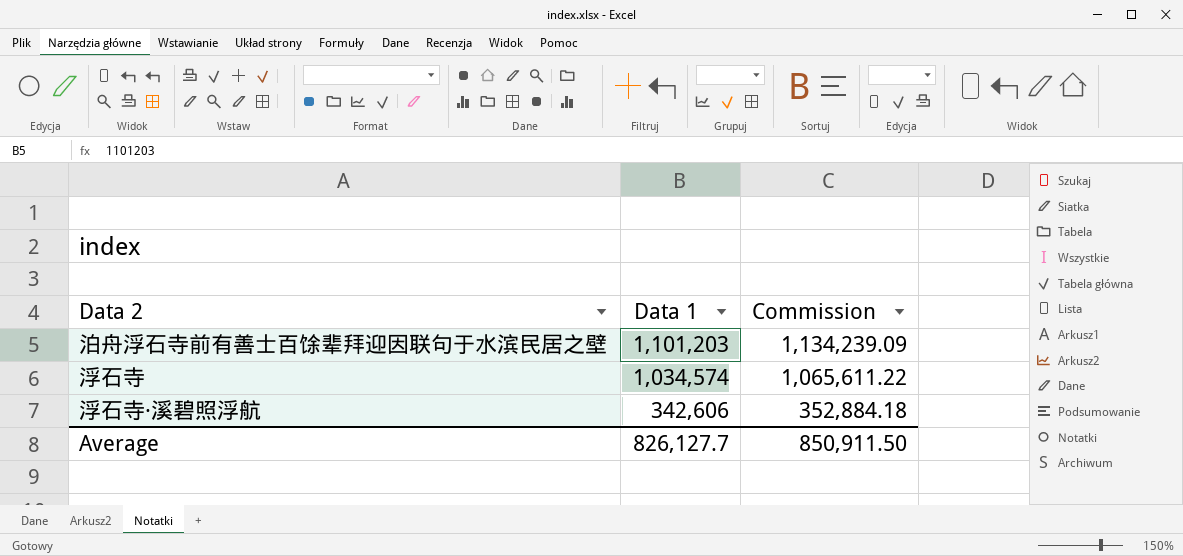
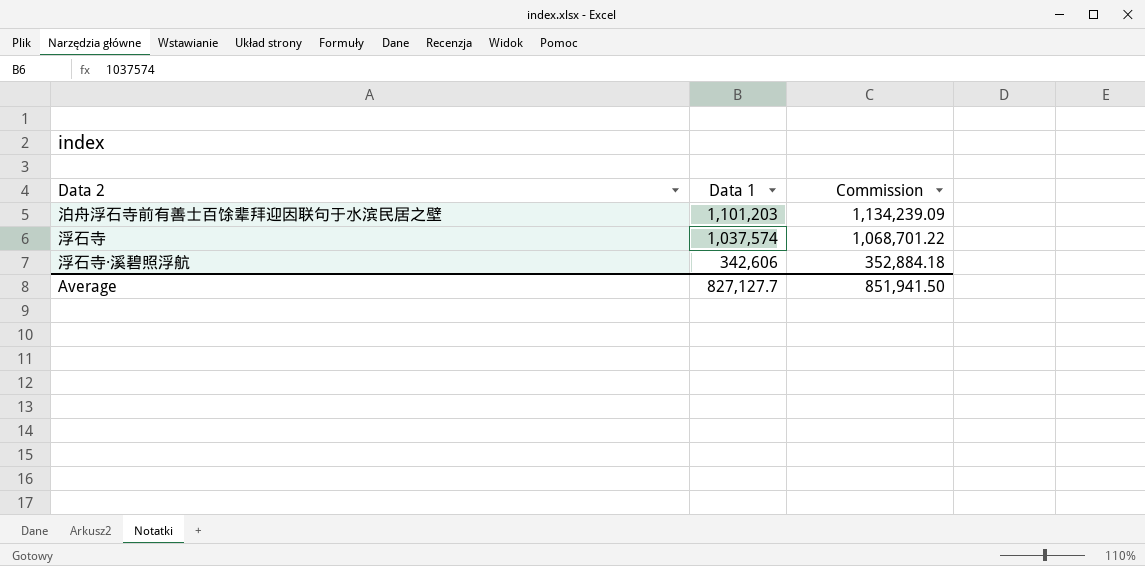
浮石寺 | Data 1: 1,034,574 -> 1,037,574
浮石寺 | Commission: 1,065,611.22 -> 1,068,701.22
Average | Data 1: 826,127.7 -> 827,127.7
Average | Commission: 850,911.50 -> 851,941.50

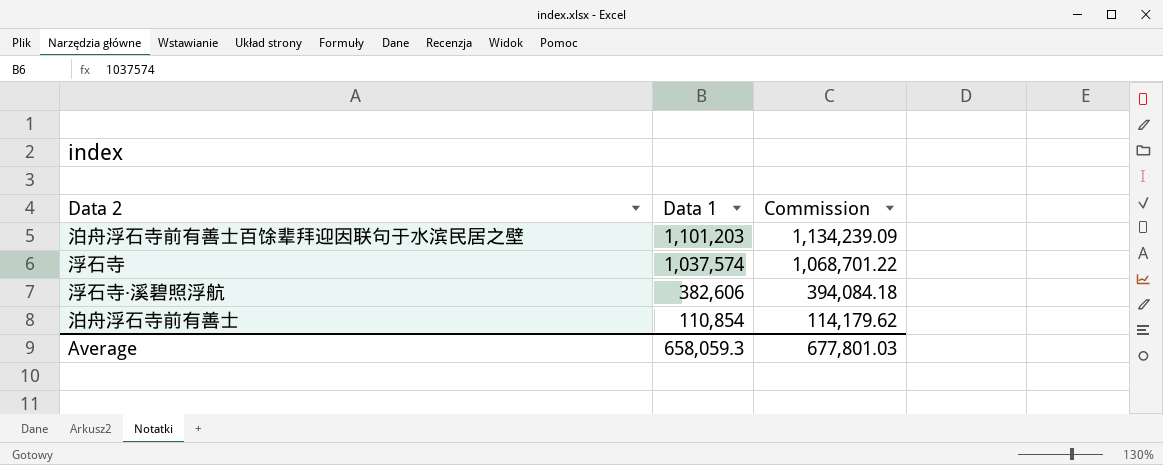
浮石寺·溪碧照浮航 | Data 1: 342,606 -> 382,606
浮石寺·溪碧照浮航 | Commission: 352,884.18 -> 394,084.18
row 泊舟浮石寺前有善士: none -> 110,854 | 114,179.62
Average | Data 1: 827,127.7 -> 658,059.3
Average | Commission: 851,941.50 -> 677,801.03

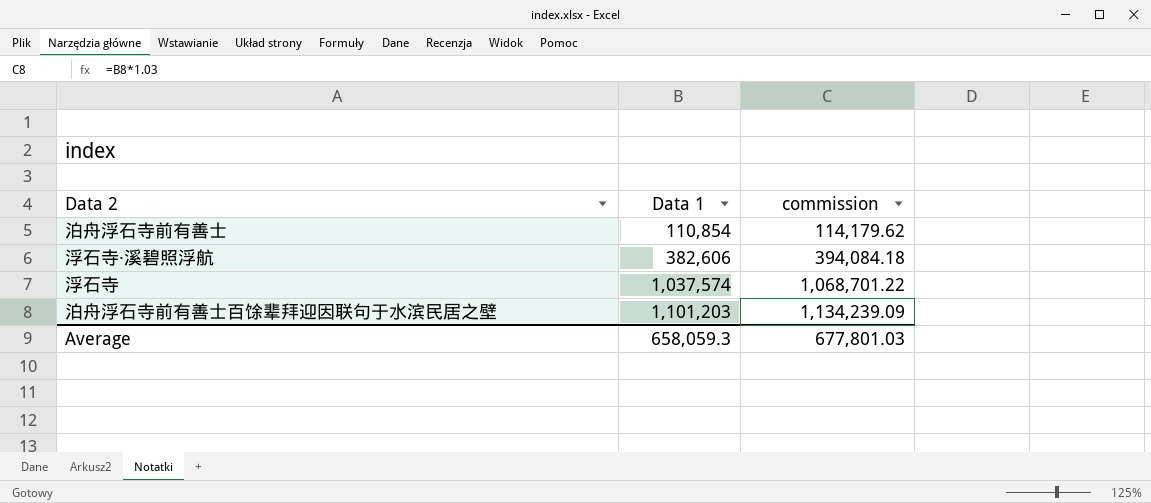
row order: Data 1 descending -> Data 1 ascending
column name: Commission -> commission

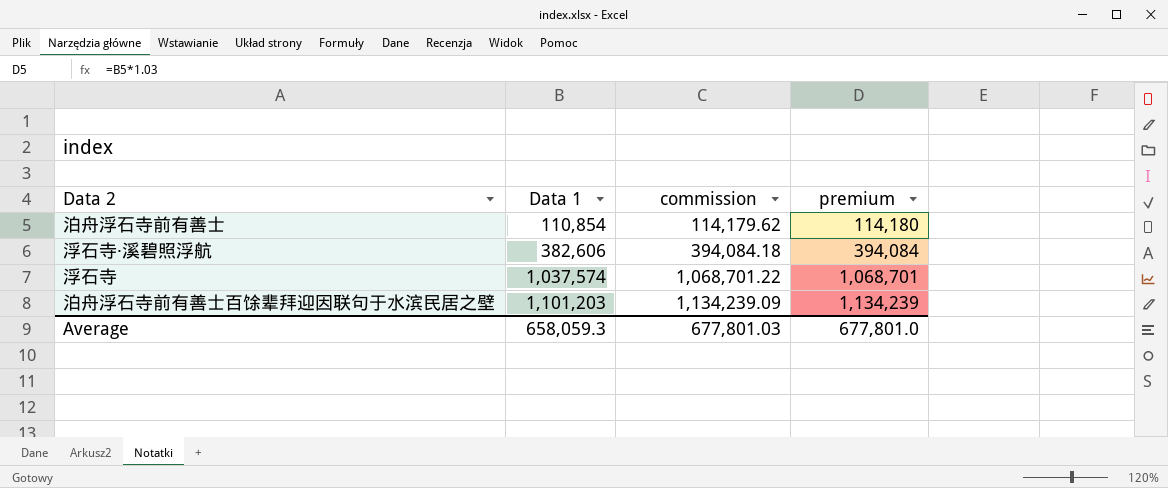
column premium | formula: none -> [Data 1] * 1.03

